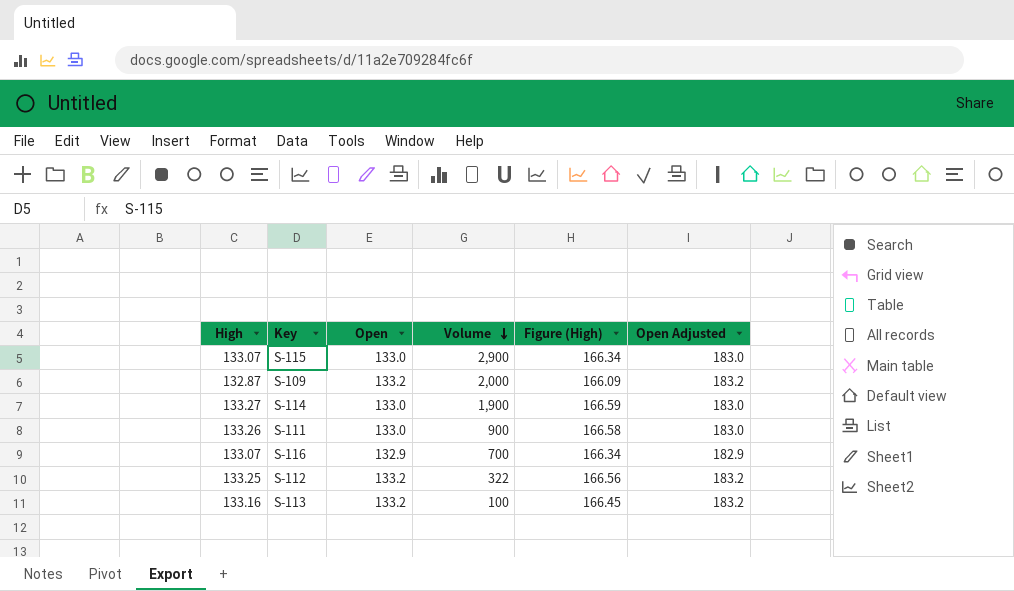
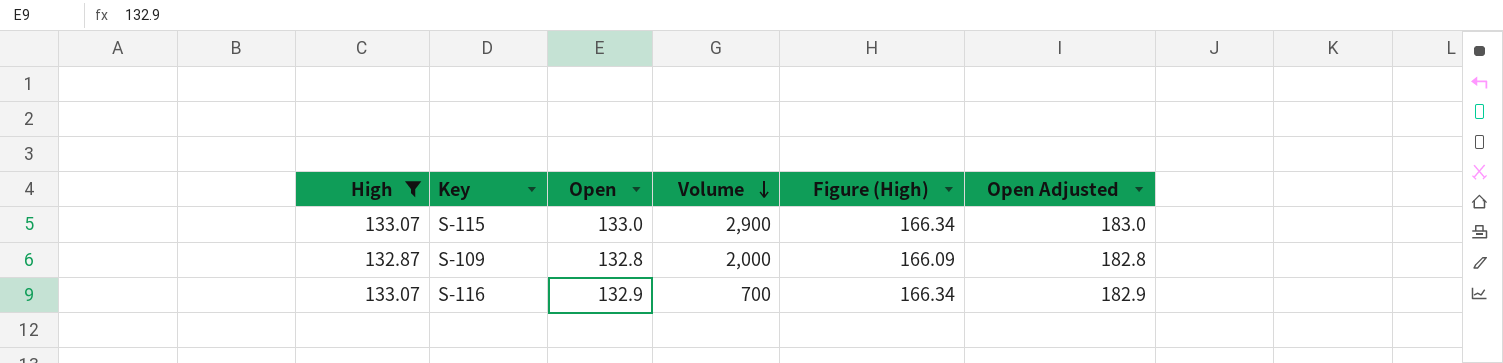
filter: none -> High <= 133.07
S-109 | Open: 133.2 -> 132.8
S-109 | Open Adjusted: 183.2 -> 182.8

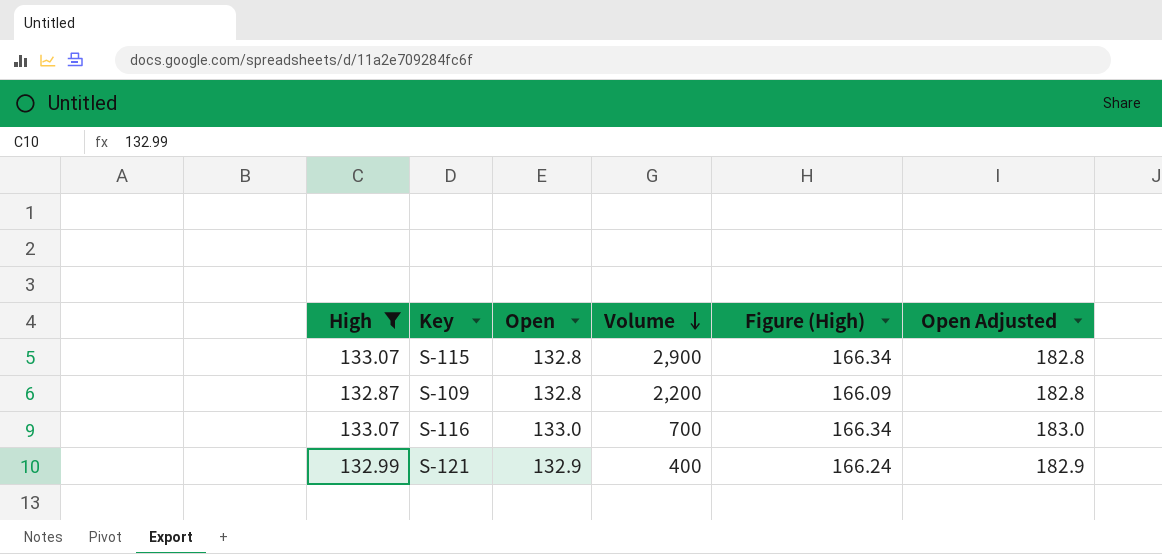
S-115 | Open: 133.0 -> 132.8
S-115 | Open Adjusted: 183.0 -> 182.8
S-109 | Volume: 2,000 -> 2,200
S-116 | Open: 132.9 -> 133.0
S-116 | Open Adjusted: 182.9 -> 183.0
row S-121: none -> 132.99 | 132.9 | 400 | 166.24 | 182.9

